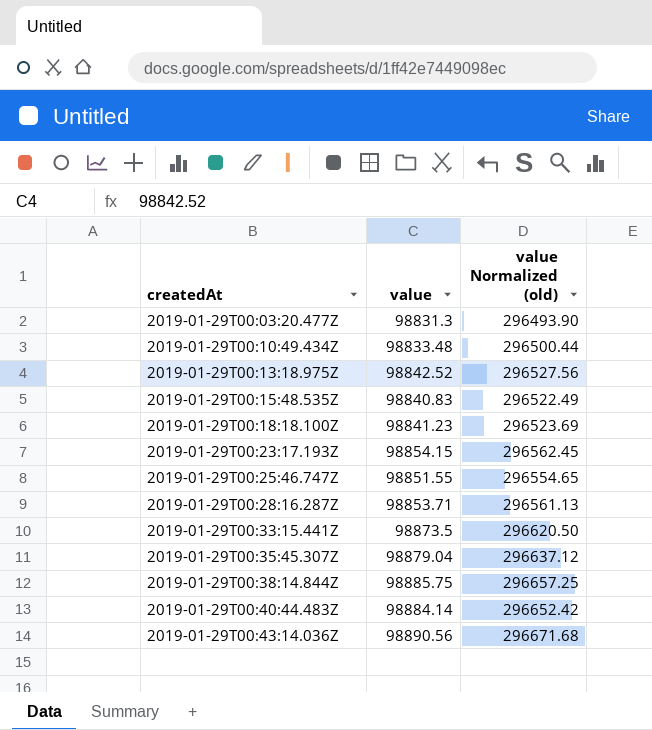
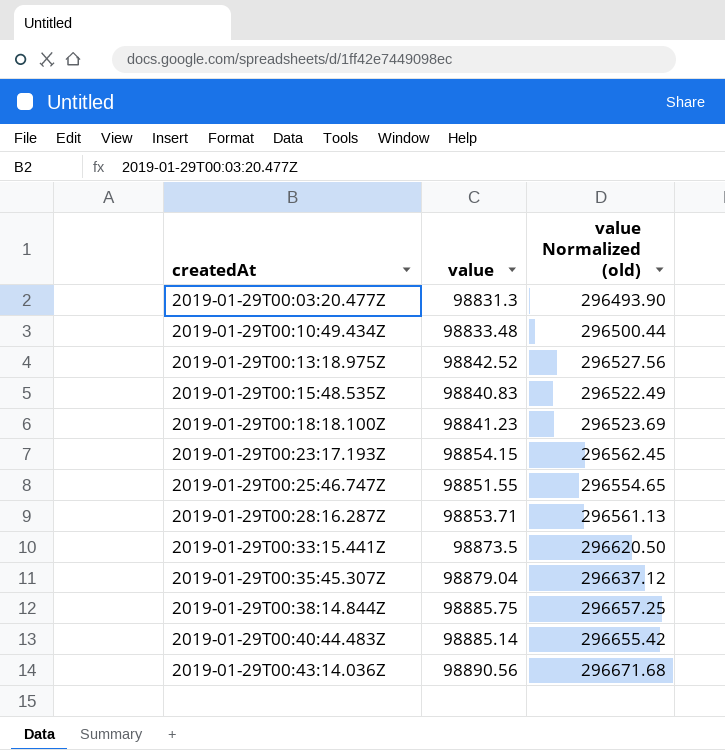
2019-01-29T00:40:44.483Z | value: 98884.14 -> 98885.14
2019-01-29T00:40:44.483Z | value Normalized (old): 296652.42 -> 296655.42

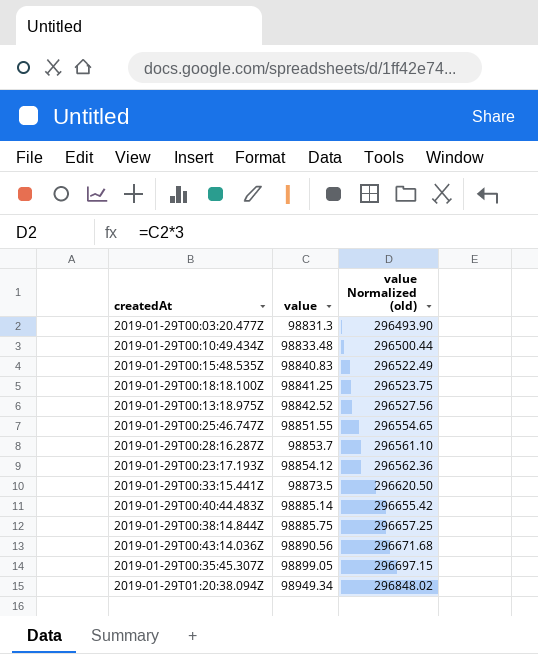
row order: createdAt ascending -> value ascending
2019-01-29T00:18:18.100Z | value: 98841.23 -> 98841.25
2019-01-29T00:18:18.100Z | value Normalized (old): 296523.69 -> 296523.75
2019-01-29T00:28:16.287Z | value: 98853.71 -> 98853.7
2019-01-29T00:28:16.287Z | value Normalized (old): 296561.13 -> 296561.10
2019-01-29T00:23:17.193Z | value: 98854.15 -> 98854.12
2019-01-29T00:23:17.193Z | value Normalized (old): 296562.45 -> 296562.36
2019-01-29T00:35:45.307Z | value: 98879.04 -> 98899.05
2019-01-29T00:35:45.307Z | value Normalized (old): 296637.12 -> 296697.15
row 2019-01-29T01:20:38.094Z: none -> 98949.34 | 296848.02

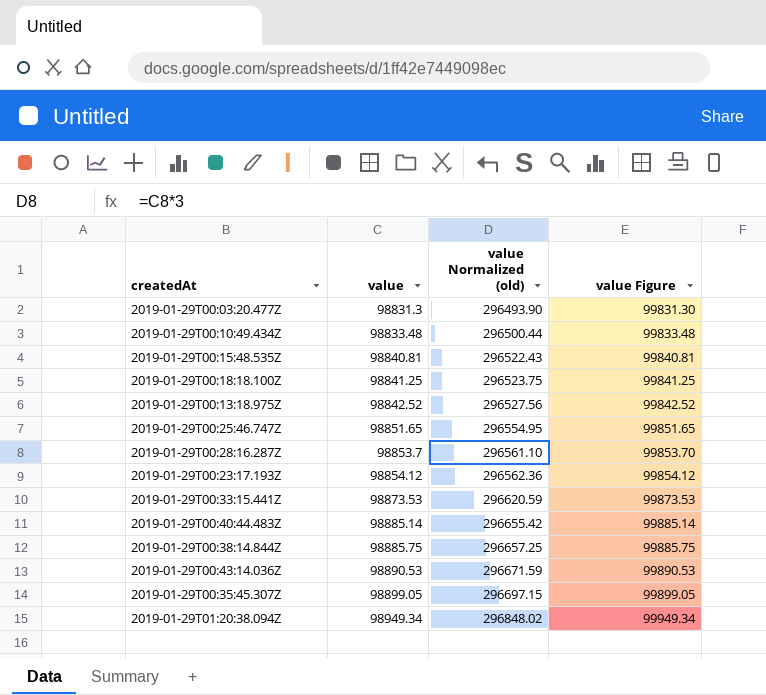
column value Figure | formula: none -> [value] + 1000
2019-01-29T00:15:48.535Z | value: 98840.83 -> 98840.81
2019-01-29T00:15:48.535Z | value Normalized (old): 296522.49 -> 296522.43
2019-01-29T00:25:46.747Z | value: 98851.55 -> 98851.65
2019-01-29T00:25:46.747Z | value Normalized (old): 296554.65 -> 296554.95
2019-01-29T00:33:15.441Z | value: 98873.5 -> 98873.53
2019-01-29T00:33:15.441Z | value Normalized (old): 296620.50 -> 296620.59
2019-01-29T00:43:14.036Z | value: 98890.56 -> 98890.53
2019-01-29T00:43:14.036Z | value Normalized (old): 296671.68 -> 296671.59

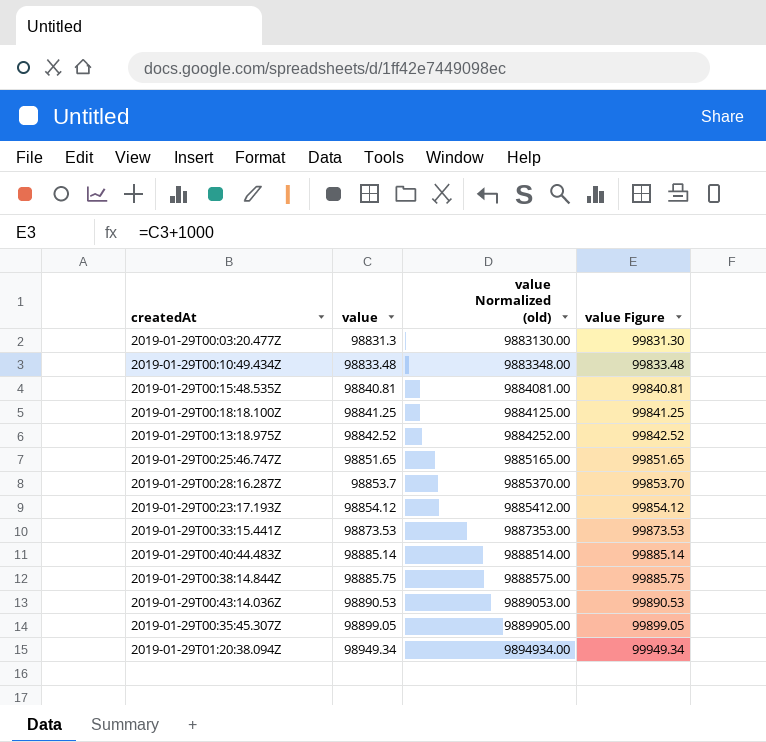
column value Normalized (old) | formula: [value] * 3 -> [value] * 100

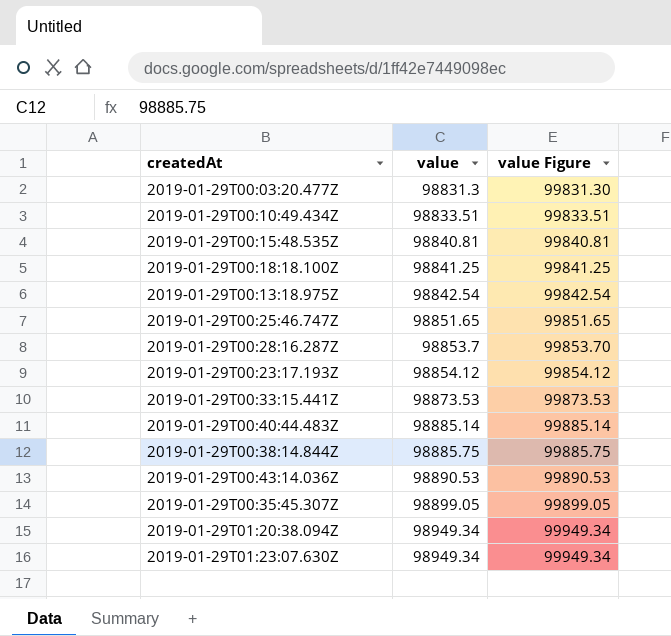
column value Normalized (old) | formula: [value] * 100 -> none
2019-01-29T00:10:49.434Z | value: 98833.48 -> 98833.51
2019-01-29T00:10:49.434Z | value Figure: 99833.48 -> 99833.51
2019-01-29T00:13:18.975Z | value: 98842.52 -> 98842.54
2019-01-29T00:13:18.975Z | value Figure: 99842.52 -> 99842.54
row 2019-01-29T01:23:07.630Z: none -> 98949.34 | 99949.34

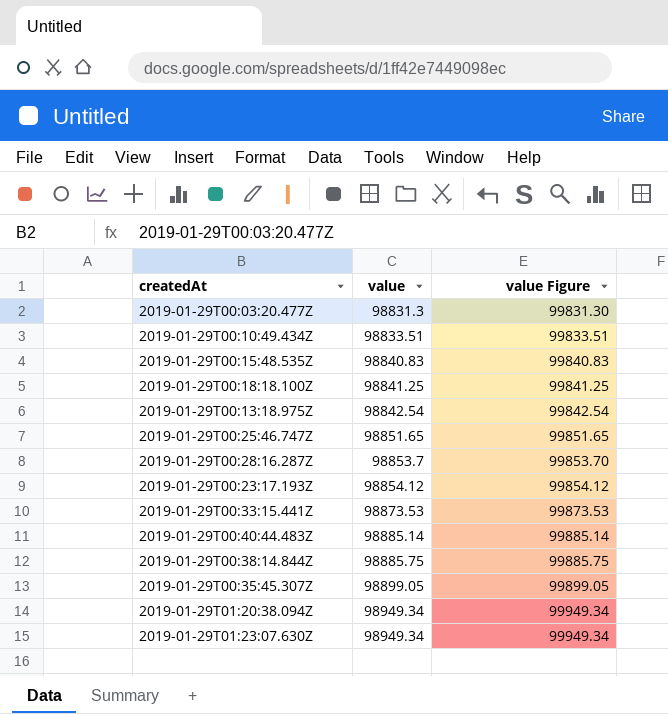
row 2019-01-29T00:43:14.036Z: 98890.53 | 99890.53 -> none
2019-01-29T00:15:48.535Z | value: 98840.81 -> 98840.83
2019-01-29T00:15:48.535Z | value Figure: 99840.81 -> 99840.83

